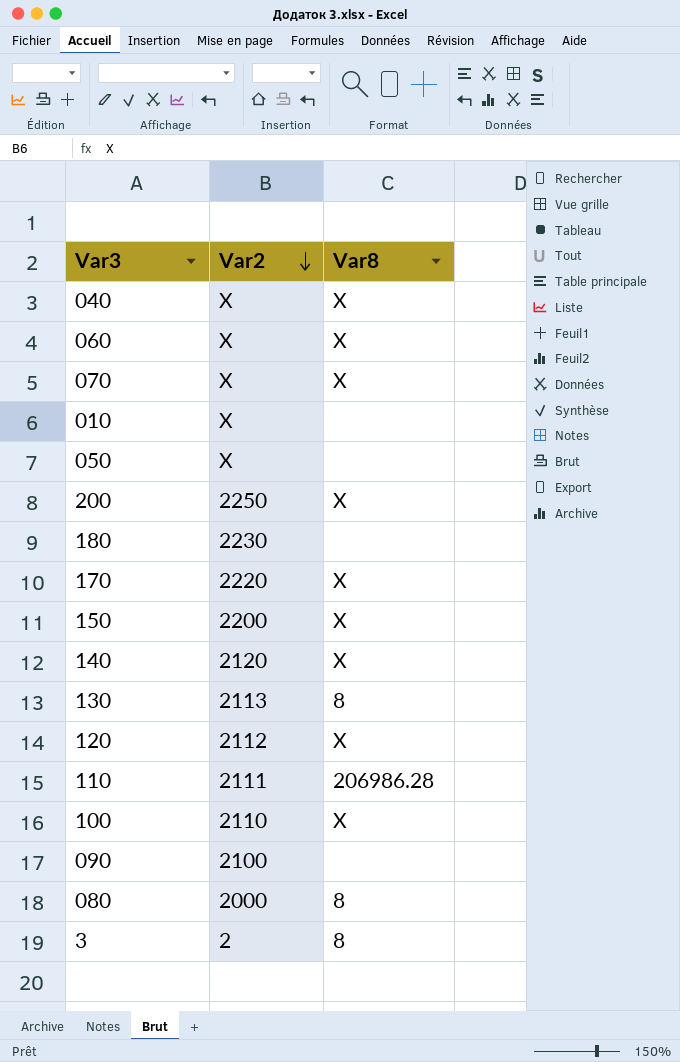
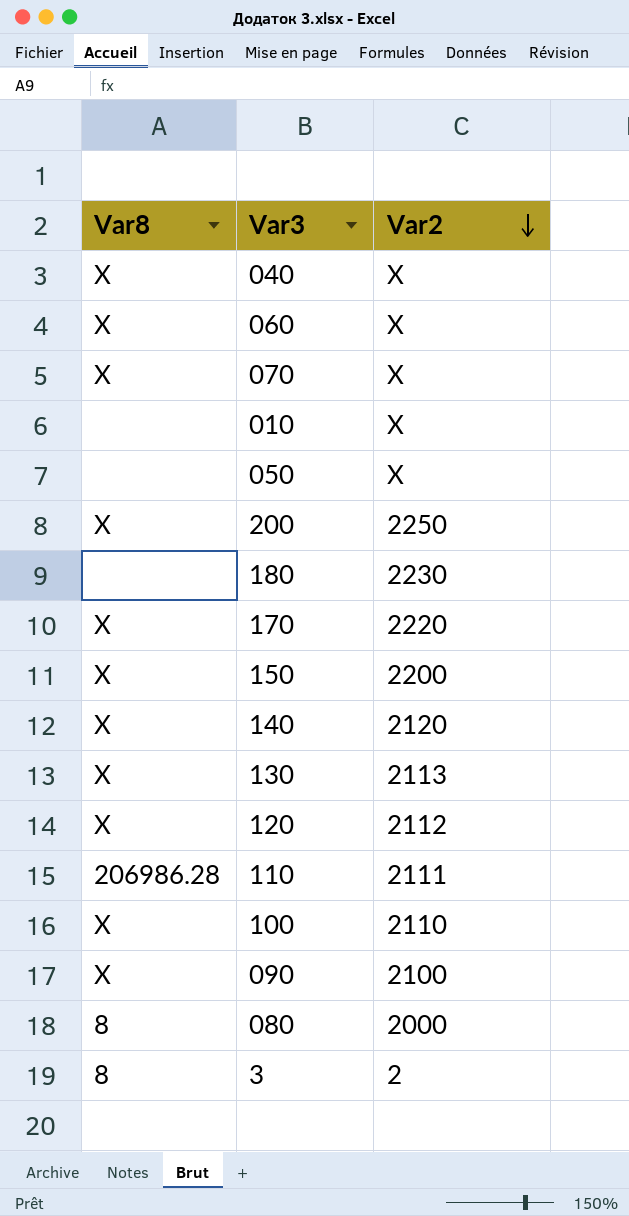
column Var8 | position: 3 -> 1
130 | Var8: 8 -> X
090 | Var8: none -> X

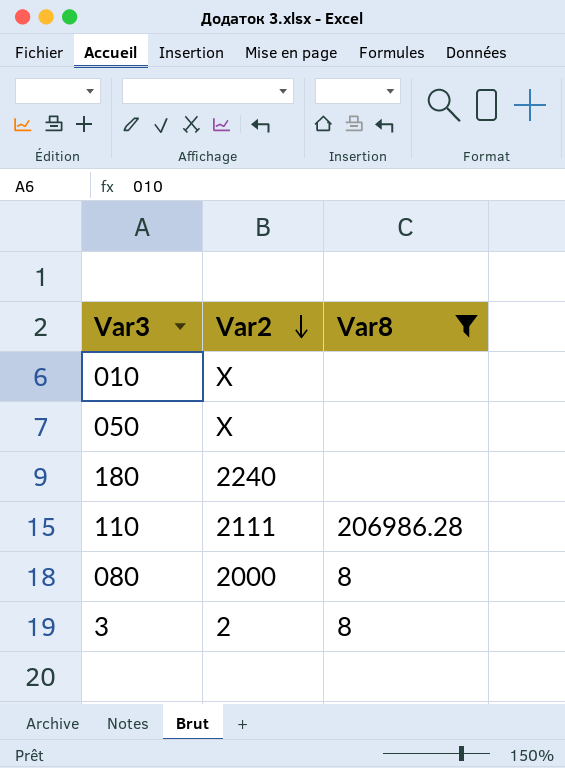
filter: none -> Var8 != X
column Var8 | position: 1 -> 3
180 | Var2: 2230 -> 2240

